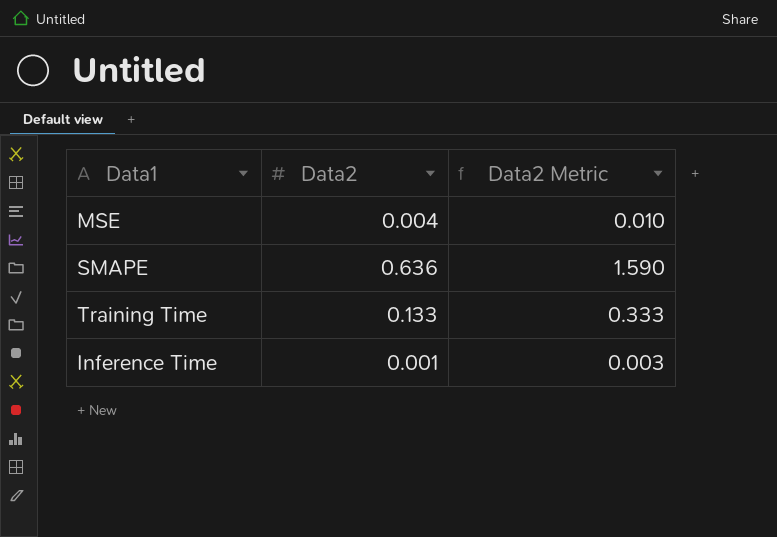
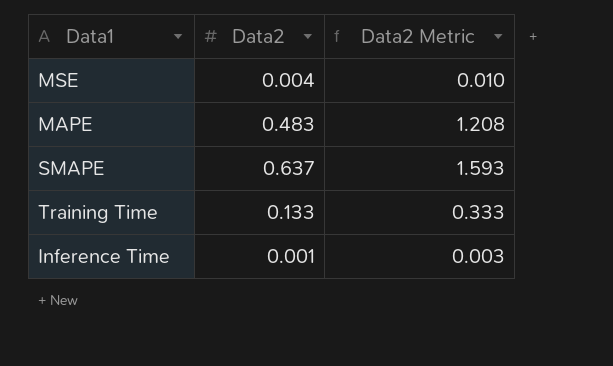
row MAPE: none -> 0.483 | 1.208
SMAPE | Data2: 0.636 -> 0.637
SMAPE | Data2 Metric: 1.590 -> 1.593

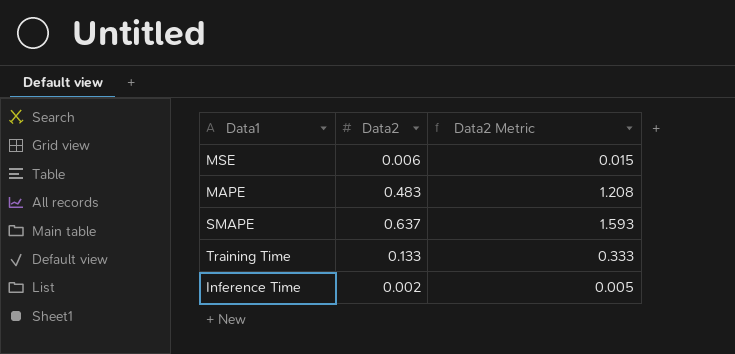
MSE | Data2: 0.004 -> 0.006
MSE | Data2 Metric: 0.010 -> 0.015
Inference Time | Data2: 0.001 -> 0.002
Inference Time | Data2 Metric: 0.003 -> 0.005

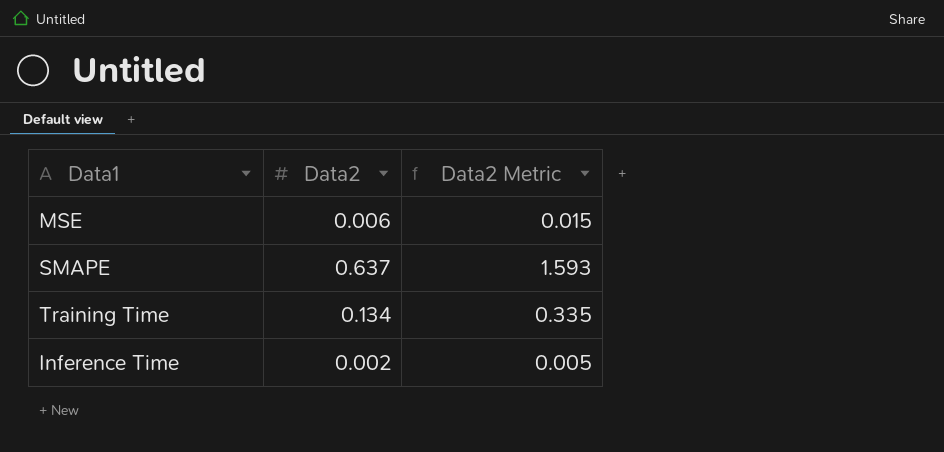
row MAPE: 0.483 | 1.208 -> none
Training Time | Data2: 0.133 -> 0.134
Training Time | Data2 Metric: 0.333 -> 0.335

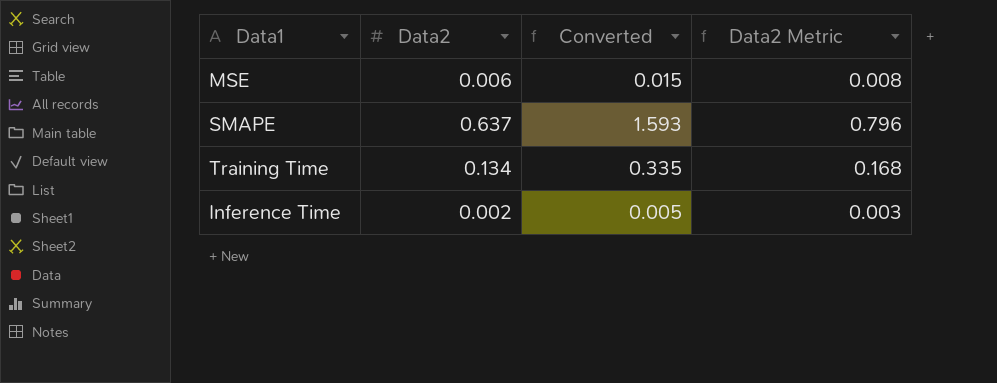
column Converted | formula: none -> [Data2] * 2.5
column Data2 Metric | formula: [Data2] * 2.5 -> [Data2] * 1.25

